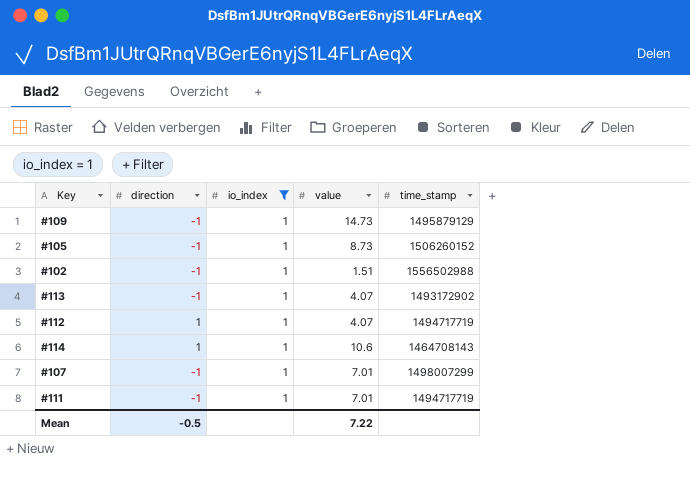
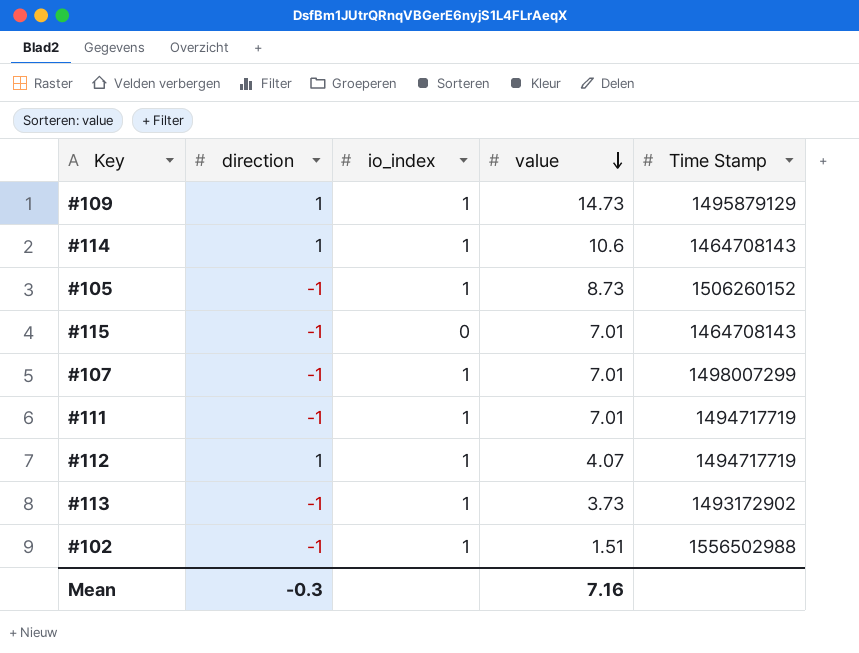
filter: io_index = 1 -> none
row order: none -> value descending
column name: time_stamp -> Time Stamp
#109 | direction: -1 -> 1
#113 | value: 4.07 -> 3.73
Mean | direction: -0.5 -> -0.3
Mean | value: 7.22 -> 7.16

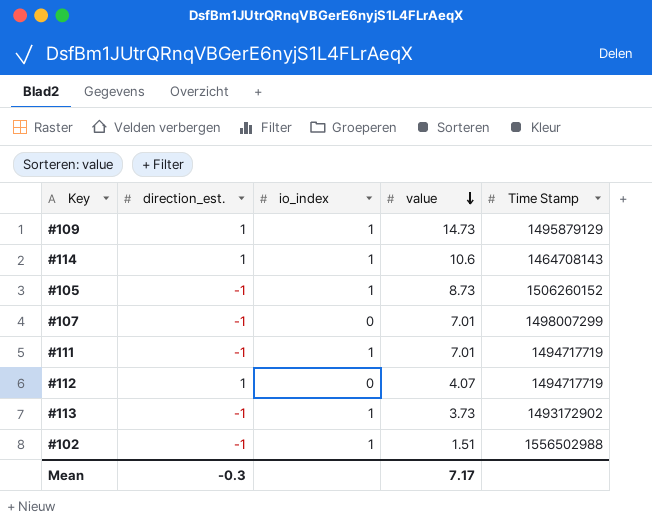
column name: direction -> direction_est.
row #115: -1 | 0 | 7.01 | 1464708143 -> none
#107 | io_index: 1 -> 0
#112 | io_index: 1 -> 0
Mean | value: 7.16 -> 7.17

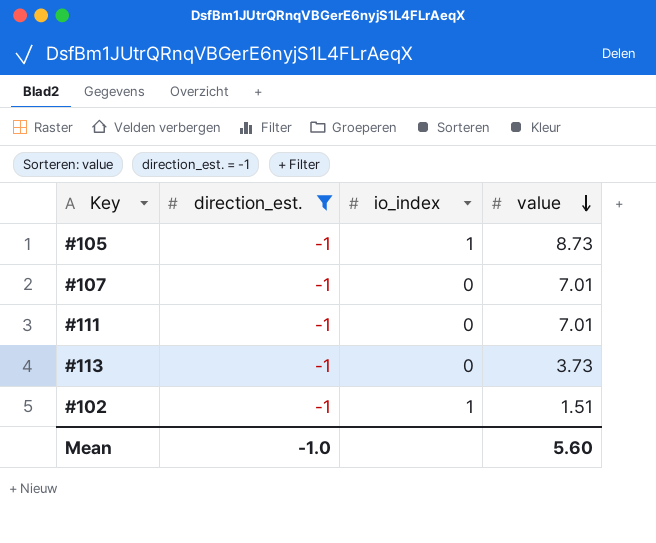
filter: none -> direction_est. = -1
column Time Stamp | position: 5 -> none
#111 | io_index: 1 -> 0
#113 | io_index: 1 -> 0
Mean | direction_est.: -0.3 -> -1.0
Mean | value: 7.17 -> 5.60

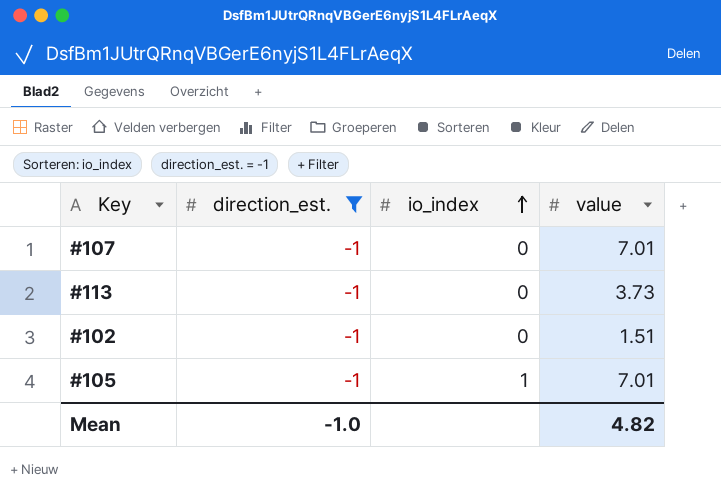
row order: value descending -> io_index ascending
row #111: -1 | 0 | 7.01 -> none
#102 | io_index: 1 -> 0
#105 | value: 8.73 -> 7.01
Mean | value: 5.60 -> 4.82

